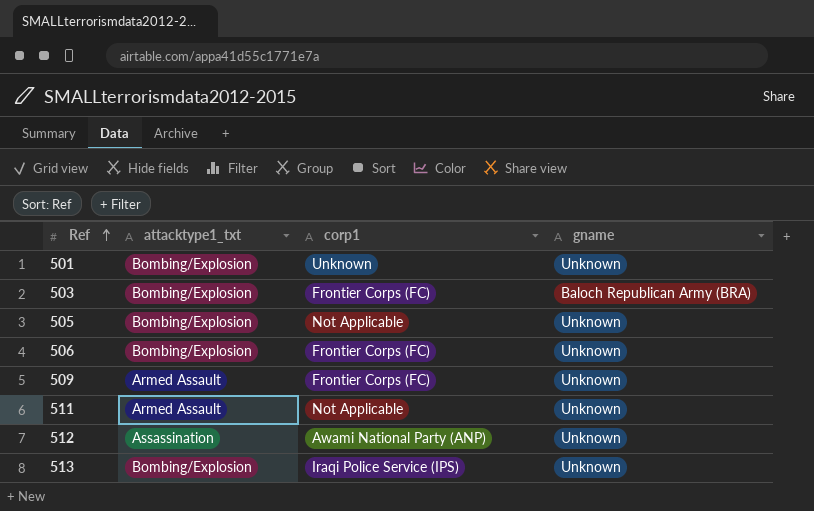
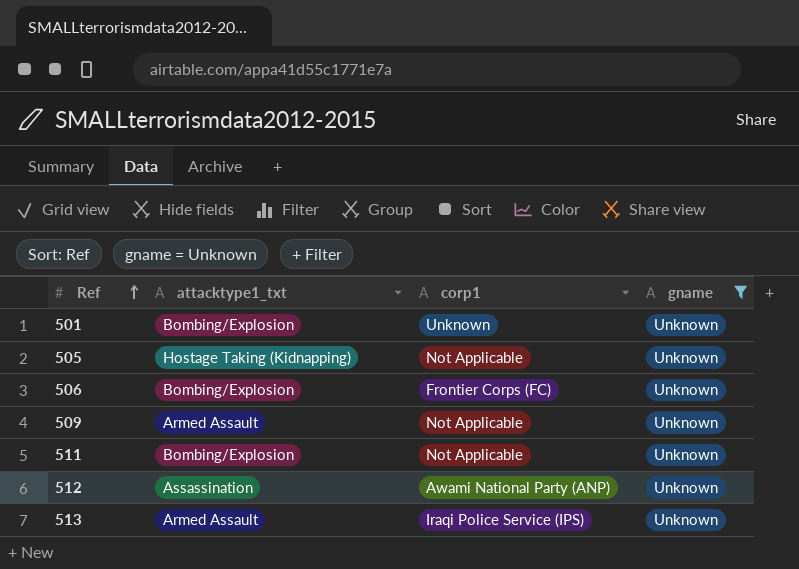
filter: none -> gname = Unknown
505 | attacktype1_txt: Bombing/Explosion -> Hostage Taking (Kidnapping)
509 | corp1: Frontier Corps (FC) -> Not Applicable
511 | attacktype1_txt: Armed Assault -> Bombing/Explosion
513 | attacktype1_txt: Bombing/Explosion -> Armed Assault

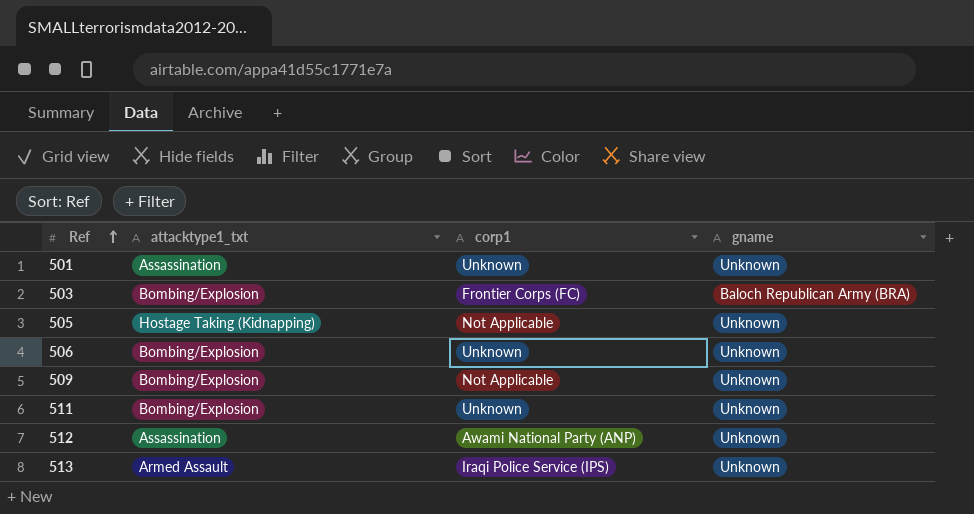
filter: gname = Unknown -> none
501 | attacktype1_txt: Bombing/Explosion -> Assassination
506 | corp1: Frontier Corps (FC) -> Unknown
509 | attacktype1_txt: Armed Assault -> Bombing/Explosion
511 | corp1: Not Applicable -> Unknown

